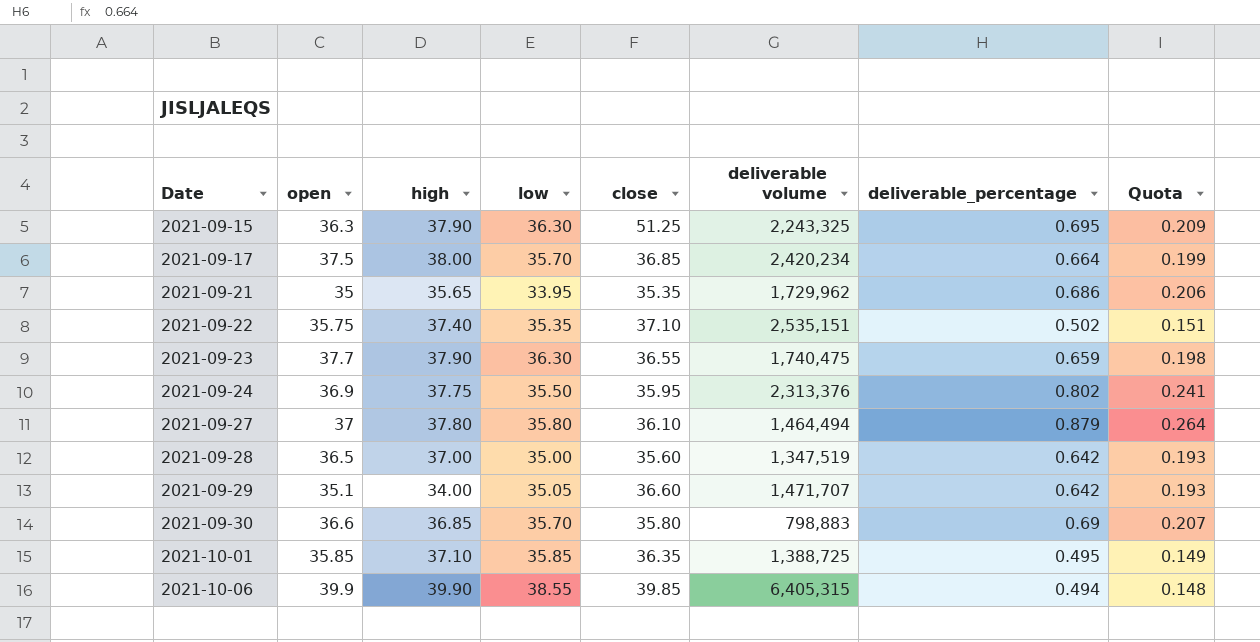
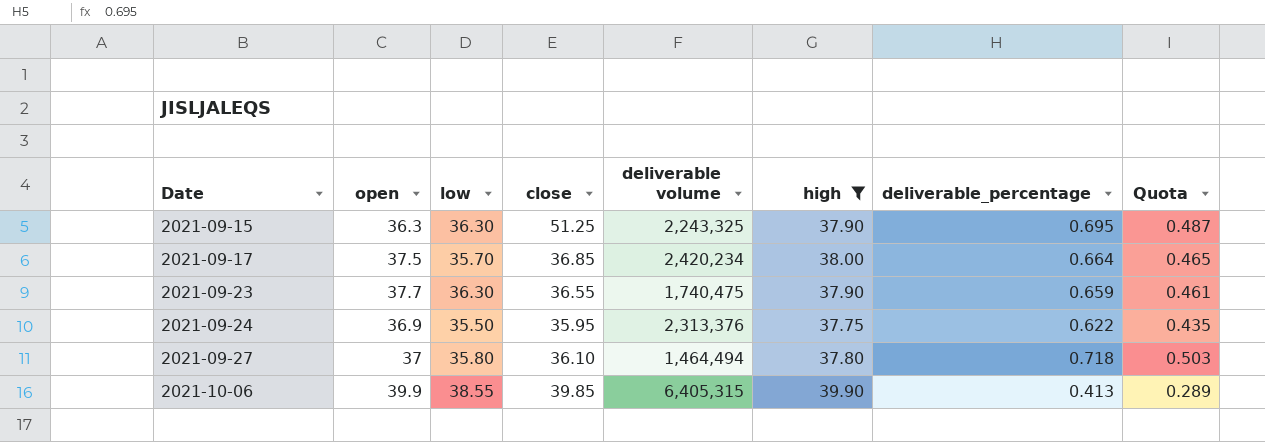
filter: none -> high >= 37.75
column high | position: 3 -> 6
column Quota | formula: [deliverable_percentage] * 0.3 -> [deliverable_percentage] * 0.7
2021-09-24 | deliverable_percentage: 0.802 -> 0.622
2021-09-27 | deliverable_percentage: 0.879 -> 0.718
2021-10-06 | deliverable_percentage: 0.494 -> 0.413

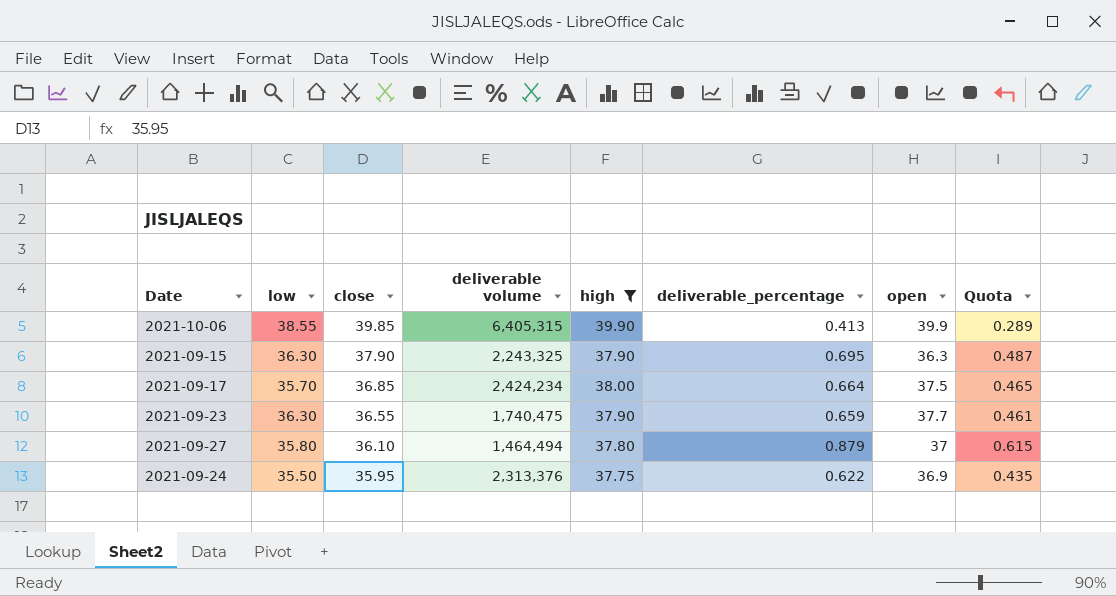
row order: Date ascending -> close descending
column open | position: 2 -> 7
2021-09-15 | close: 51.25 -> 37.90
2021-09-17 | deliverable volume: 2,420,234 -> 2,424,234
2021-09-27 | deliverable_percentage: 0.718 -> 0.879
2021-09-27 | Quota: 0.503 -> 0.615

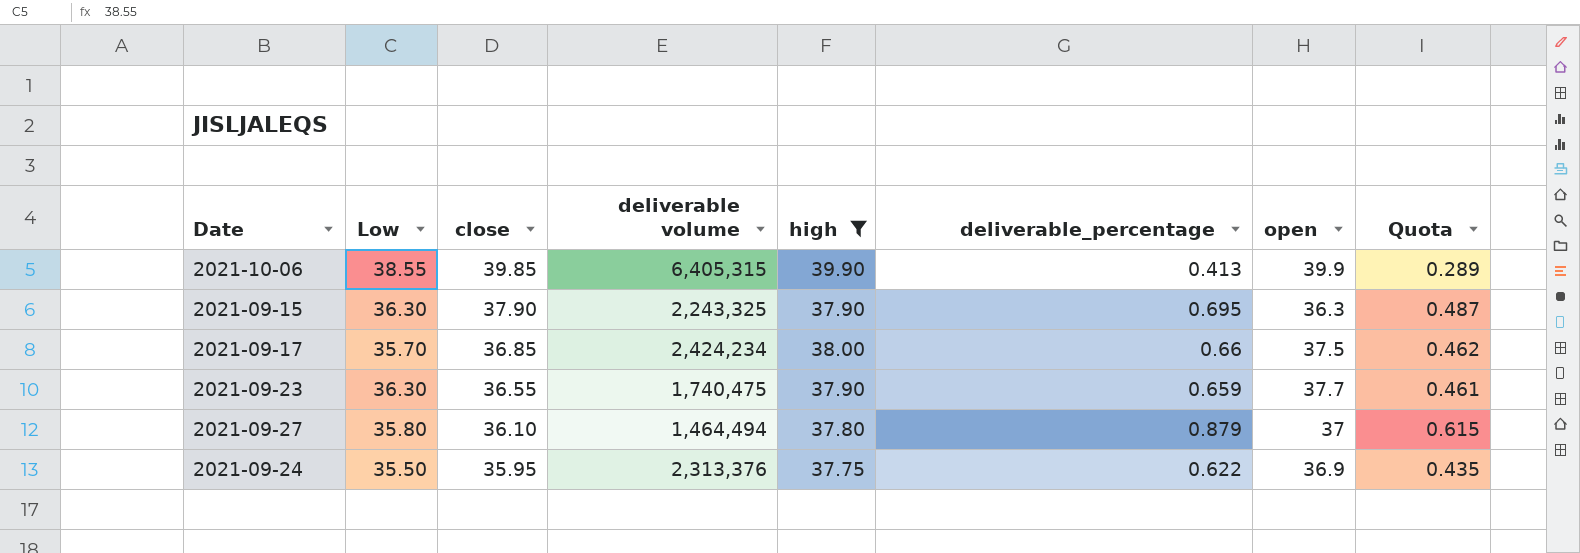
column name: low -> Low
2021-09-17 | deliverable_percentage: 0.664 -> 0.66
2021-09-17 | Quota: 0.465 -> 0.462

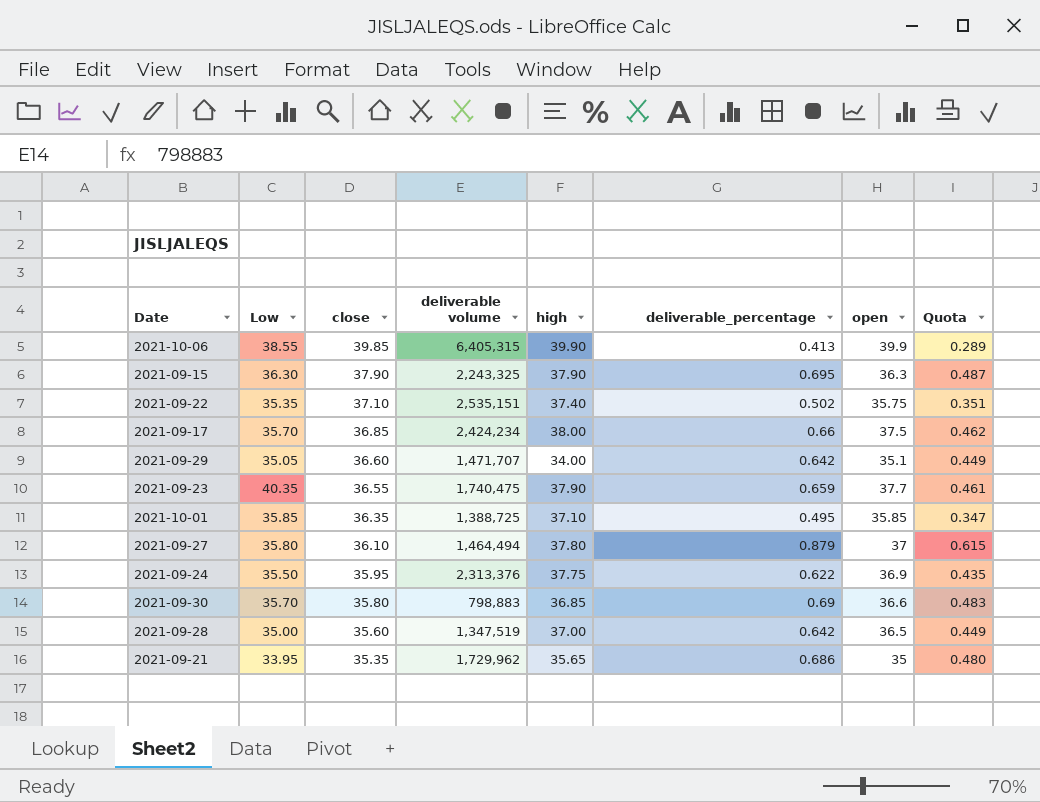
filter: high >= 37.75 -> none
2021-09-23 | Low: 36.30 -> 40.35

